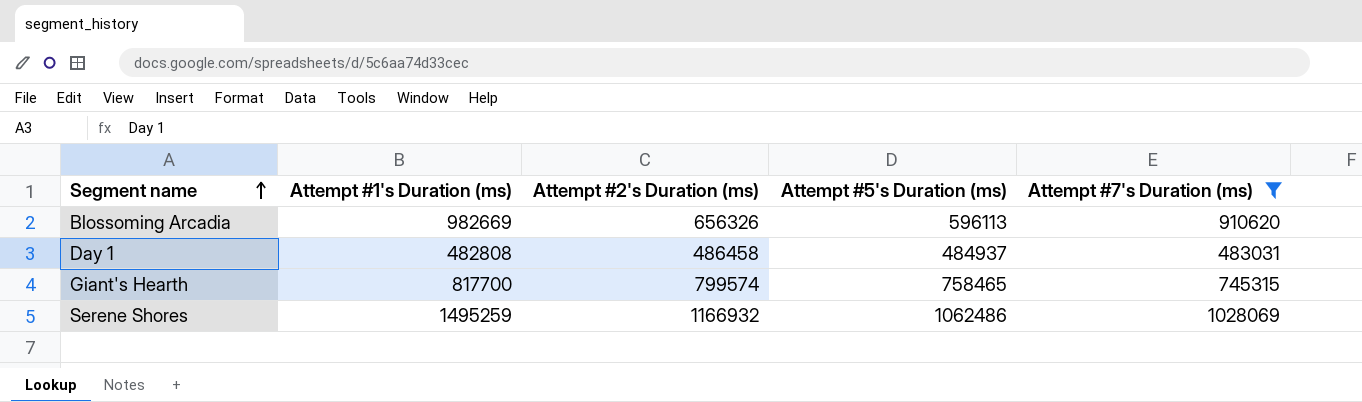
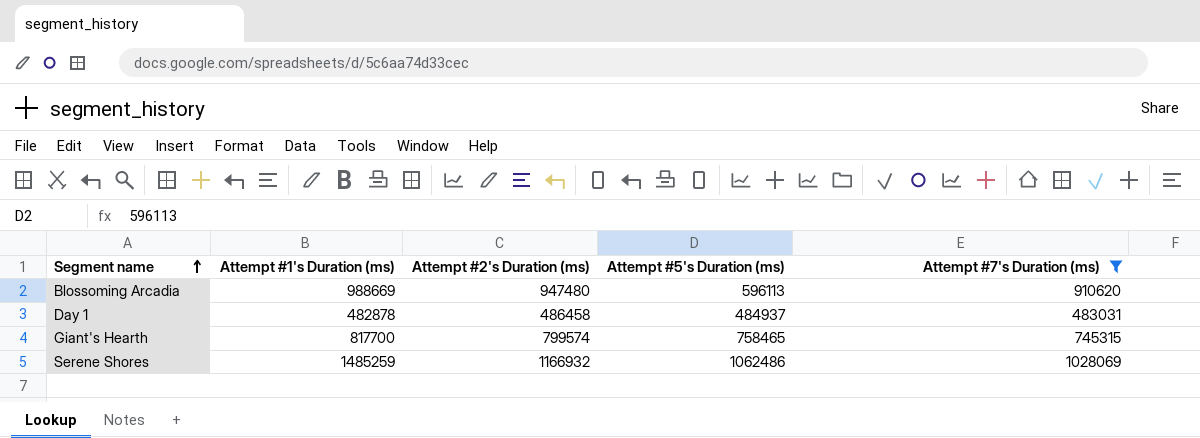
Blossoming Arcadia | Attempt #1's Duration (ms): 982669 -> 988669
Blossoming Arcadia | Attempt #2's Duration (ms): 656326 -> 947480
Day 1 | Attempt #1's Duration (ms): 482808 -> 482878
Serene Shores | Attempt #1's Duration (ms): 1495259 -> 1485259

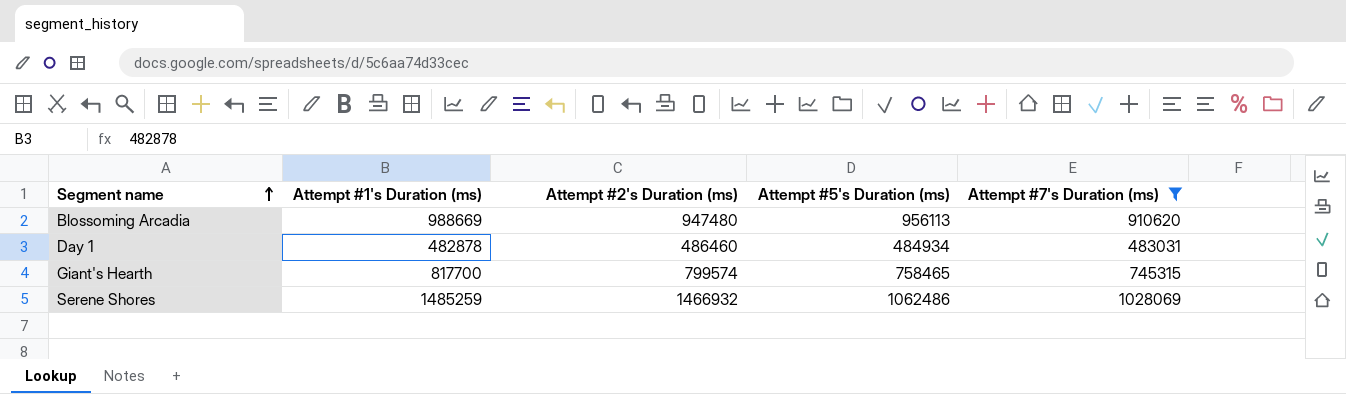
Blossoming Arcadia | Attempt #5's Duration (ms): 596113 -> 956113
Day 1 | Attempt #2's Duration (ms): 486458 -> 486460
Day 1 | Attempt #5's Duration (ms): 484937 -> 484934
Serene Shores | Attempt #2's Duration (ms): 1166932 -> 1466932

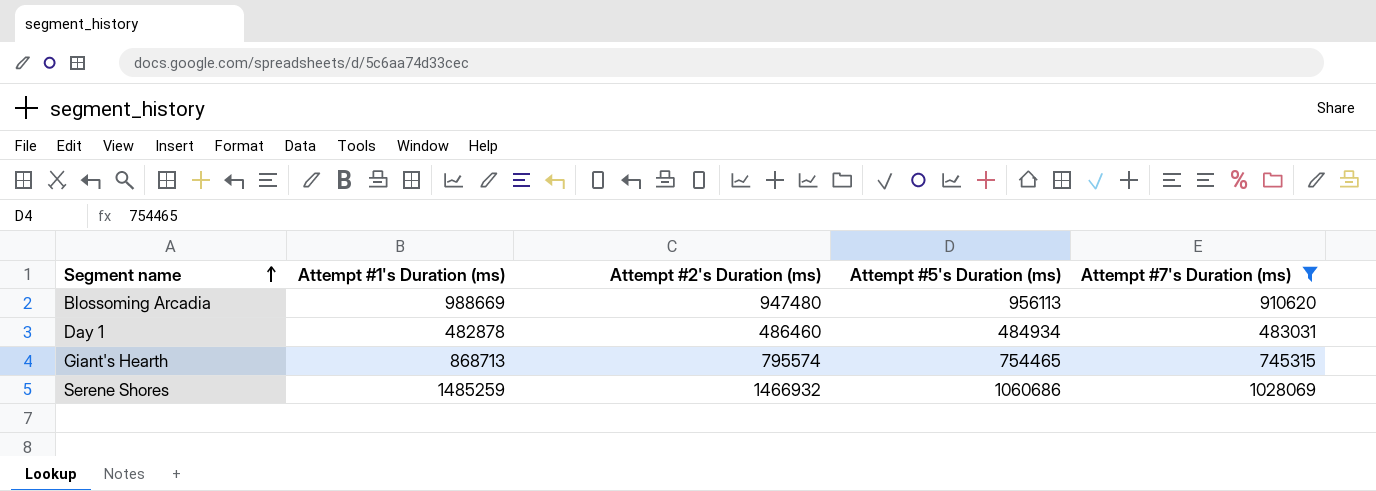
Giant's Hearth | Attempt #1's Duration (ms): 817700 -> 868713
Giant's Hearth | Attempt #2's Duration (ms): 799574 -> 795574
Giant's Hearth | Attempt #5's Duration (ms): 758465 -> 754465
Serene Shores | Attempt #5's Duration (ms): 1062486 -> 1060686

